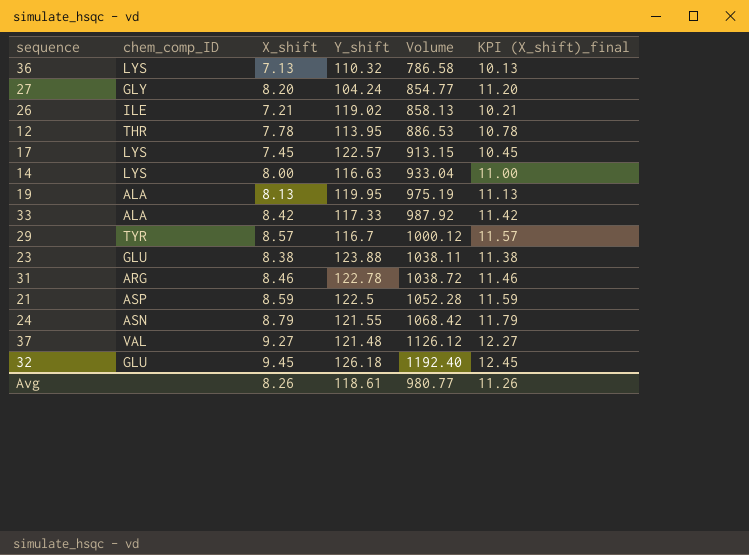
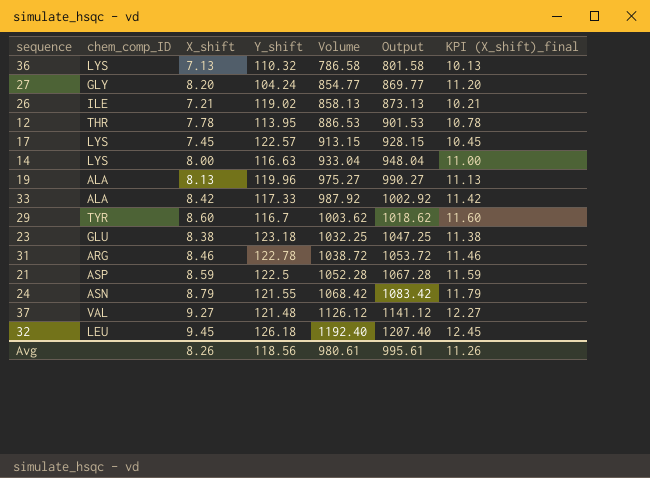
column Output | formula: none -> [Volume] + 15
19 | Y_shift: 119.95 -> 119.96
19 | Volume: 975.19 -> 975.27
29 | X_shift: 8.57 -> 8.60
29 | Volume: 1000.12 -> 1003.62
29 | KPI (X_shift)_final: 11.57 -> 11.60
23 | Y_shift: 123.88 -> 123.18
23 | Volume: 1038.11 -> 1032.25
32 | chem_comp_ID: GLU -> LEU
Avg | Y_shift: 118.61 -> 118.56
Avg | Volume: 980.77 -> 980.61

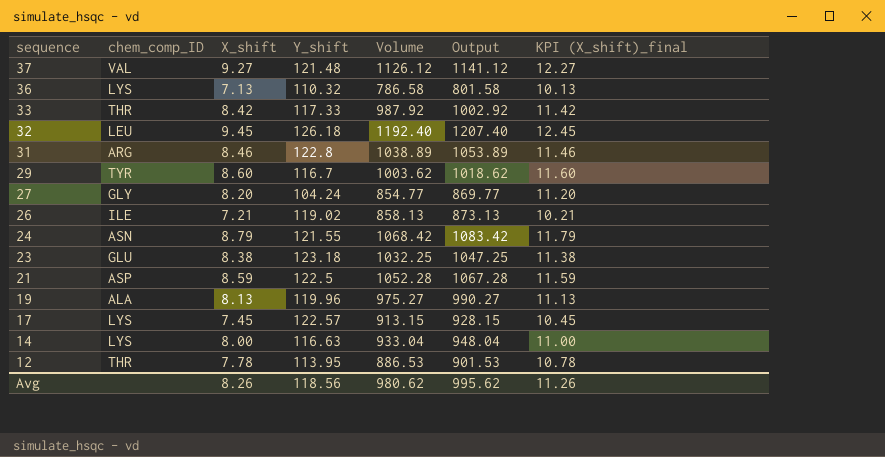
row order: Volume ascending -> sequence descending
33 | chem_comp_ID: ALA -> THR
31 | Y_shift: 122.78 -> 122.8
31 | Volume: 1038.72 -> 1038.89
31 | Output: 1053.72 -> 1053.89
Avg | Volume: 980.61 -> 980.62
Avg | Output: 995.61 -> 995.62

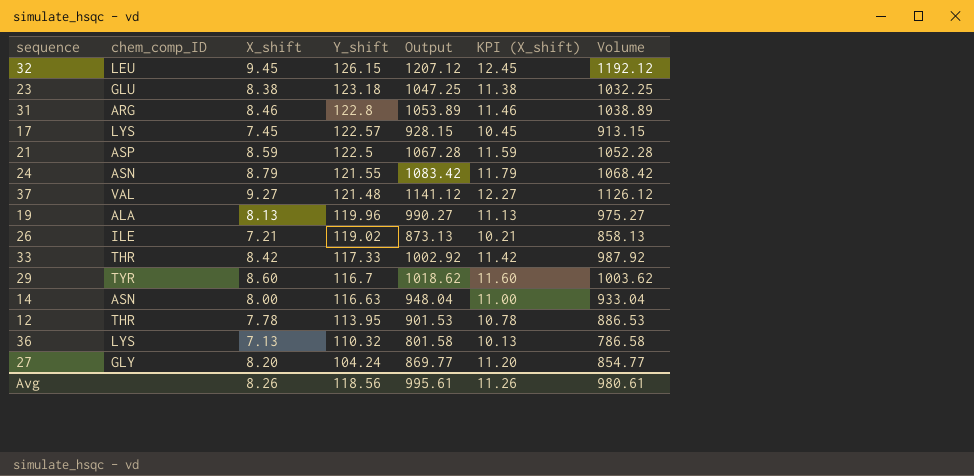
row order: sequence descending -> Y_shift descending
column name: KPI (X_shift)_final -> KPI (X_shift)
column Volume | position: 5 -> 7
32 | Y_shift: 126.18 -> 126.15
32 | Output: 1207.40 -> 1207.12
32 | Volume: 1192.40 -> 1192.12
14 | chem_comp_ID: LYS -> ASN
Avg | Output: 995.62 -> 995.61
Avg | Volume: 980.62 -> 980.61

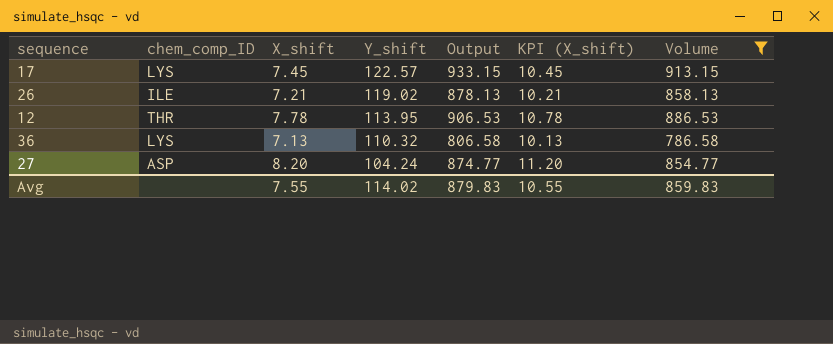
filter: none -> Volume <= 913.15
column Output | formula: [Volume] + 15 -> [Volume] + 20
27 | chem_comp_ID: GLY -> ASP
Avg | X_shift: 8.26 -> 7.55
Avg | Y_shift: 118.56 -> 114.02
Avg | Output: 995.61 -> 879.83
Avg | KPI (X_shift): 11.26 -> 10.55
Avg | Volume: 980.61 -> 859.83

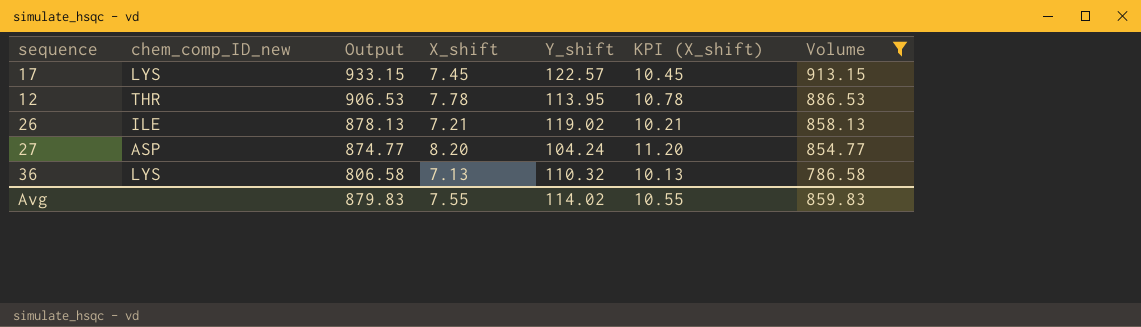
row order: Y_shift descending -> Output descending
column name: chem_comp_ID -> chem_comp_ID_new
column Output | position: 5 -> 3

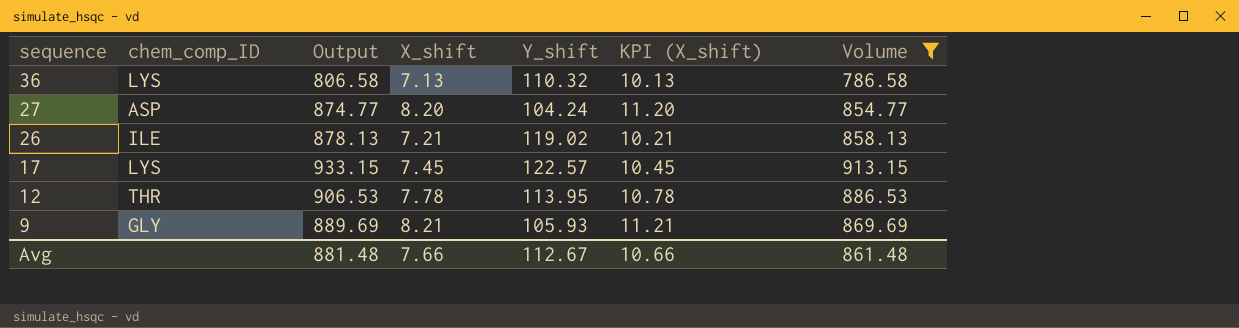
row order: Output descending -> sequence descending
column name: chem_comp_ID_new -> chem_comp_ID
row 9: none -> GLY | 889.69 | 8.21 | 105.93 | 11.21 | 869.69
Avg | Output: 879.83 -> 881.48
Avg | X_shift: 7.55 -> 7.66
Avg | Y_shift: 114.02 -> 112.67
Avg | KPI (X_shift): 10.55 -> 10.66
Avg | Volume: 859.83 -> 861.48

